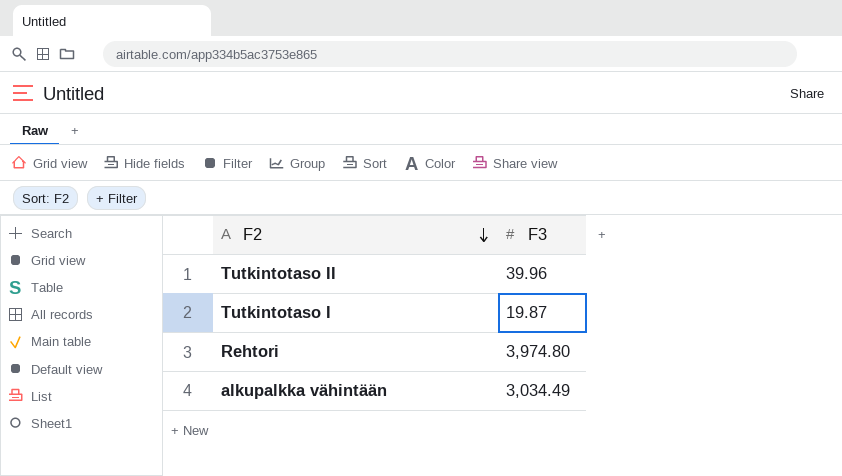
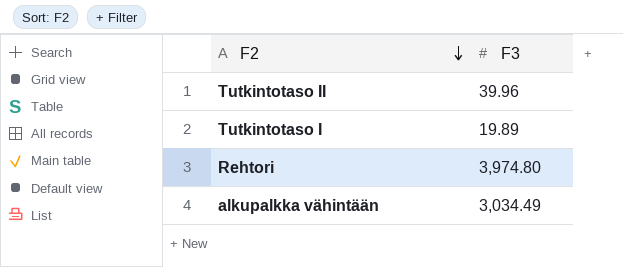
Tutkintotaso I | F3: 19.87 -> 19.89

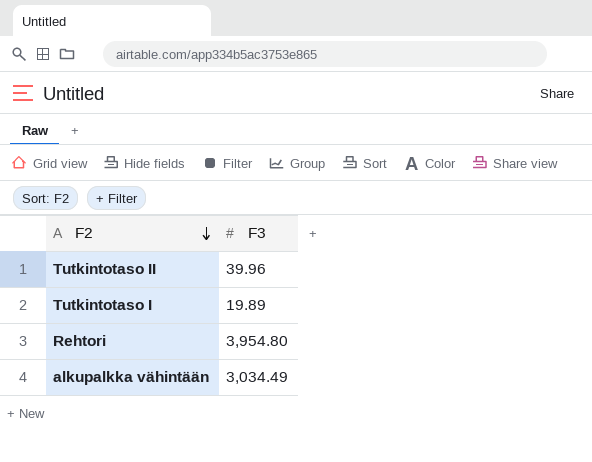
Rehtori | F3: 3,974.80 -> 3,954.80

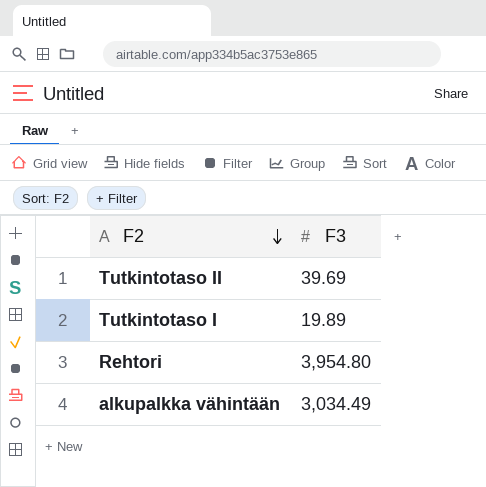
Tutkintotaso II | F3: 39.96 -> 39.69

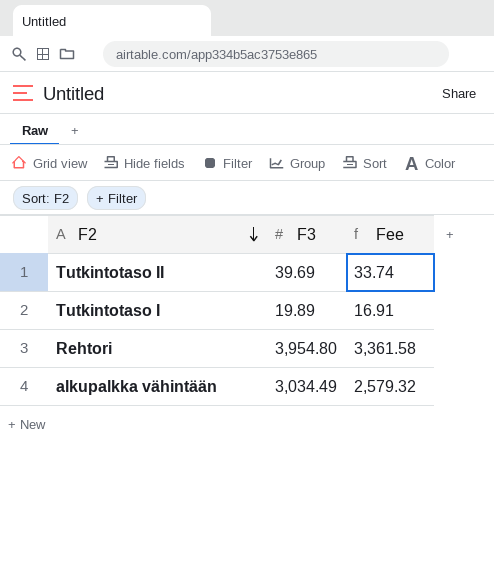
column Fee | formula: none -> [F3] * 0.85

